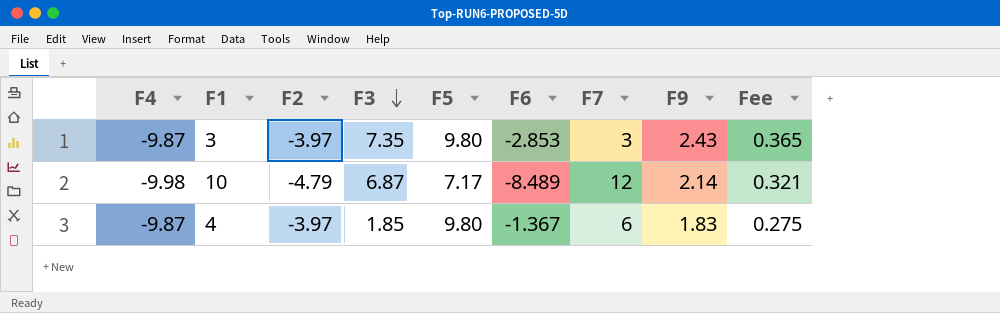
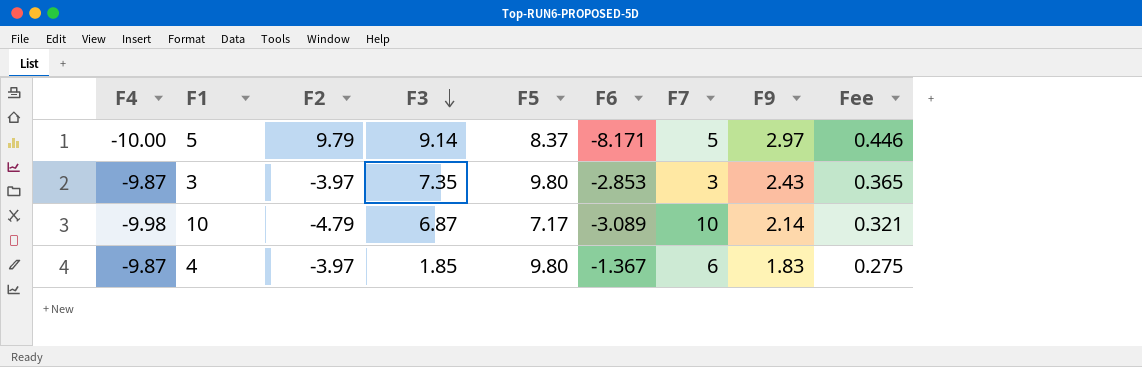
row 5: none -> -10.00 | 9.79 | 9.14 | 8.37 | -8.171 | 5 | 2.97 | 0.446
10 | F6: -8.489 -> -3.089
10 | F7: 12 -> 10

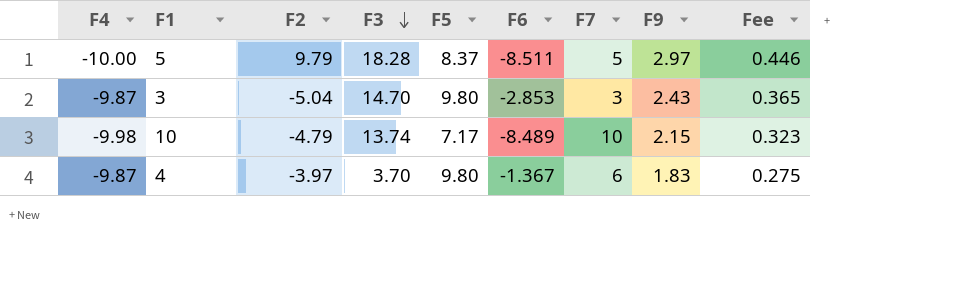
5 | F3: 9.14 -> 18.28
5 | F6: -8.171 -> -8.511
3 | F2: -3.97 -> -5.04
3 | F3: 7.35 -> 14.70
10 | F3: 6.87 -> 13.74
10 | F6: -3.089 -> -8.489
10 | F9: 2.14 -> 2.15
10 | Fee: 0.321 -> 0.323
4 | F3: 1.85 -> 3.70

